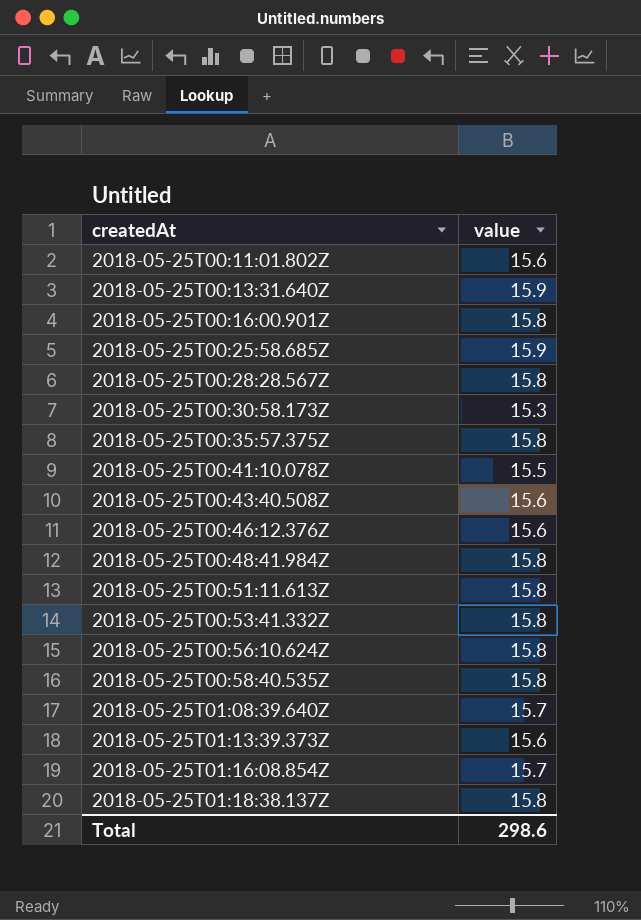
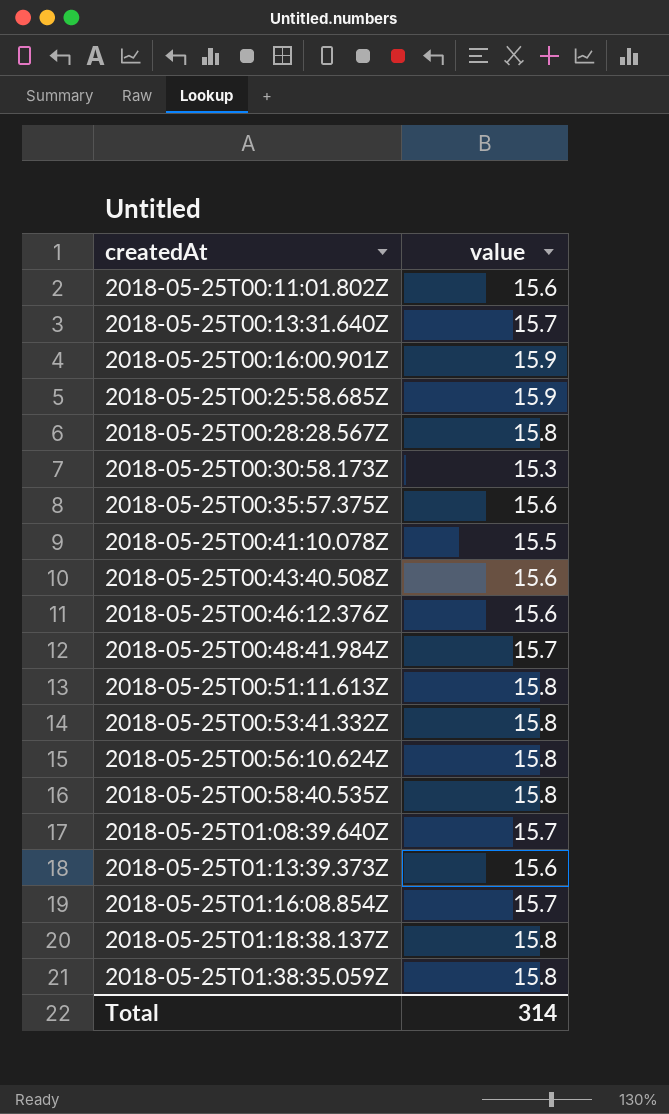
2018-05-25T00:13:31.640Z | value: 15.9 -> 15.7
2018-05-25T00:16:00.901Z | value: 15.8 -> 15.9
2018-05-25T00:35:57.375Z | value: 15.8 -> 15.6
2018-05-25T00:48:41.984Z | value: 15.8 -> 15.7
row 2018-05-25T01:38:35.059Z: none -> 15.8
Total | value: 298.6 -> 314

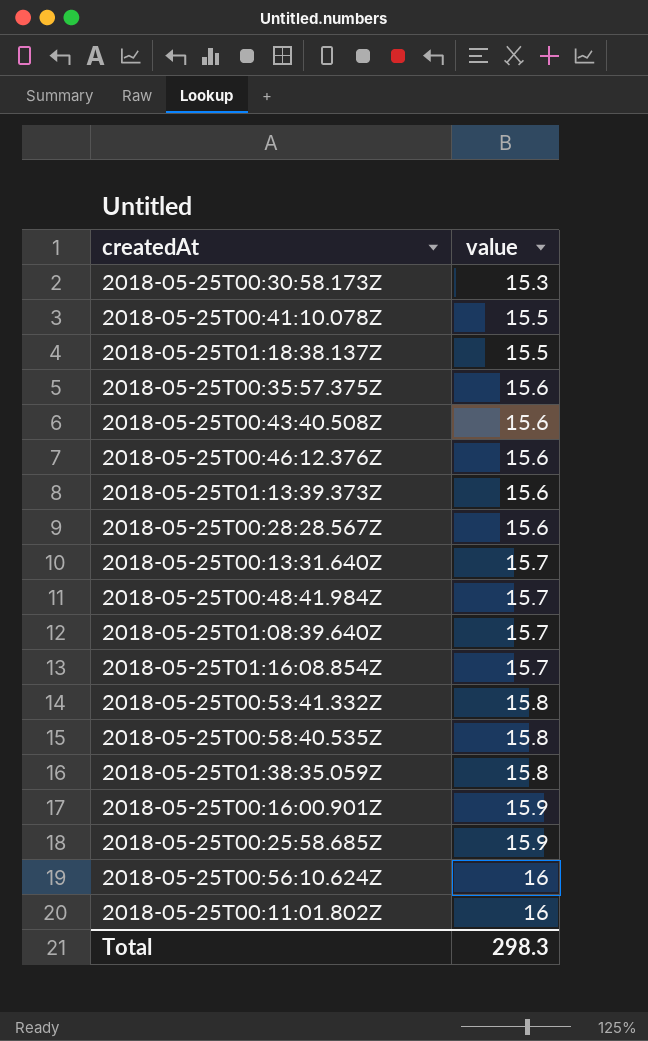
row order: createdAt ascending -> value ascending
row 2018-05-25T00:51:11.613Z: 15.8 -> none
2018-05-25T01:18:38.137Z | value: 15.8 -> 15.5
2018-05-25T00:28:28.567Z | value: 15.8 -> 15.6
2018-05-25T00:56:10.624Z | value: 15.8 -> 16
2018-05-25T00:11:01.802Z | value: 15.6 -> 16
Total | value: 314 -> 298.3

